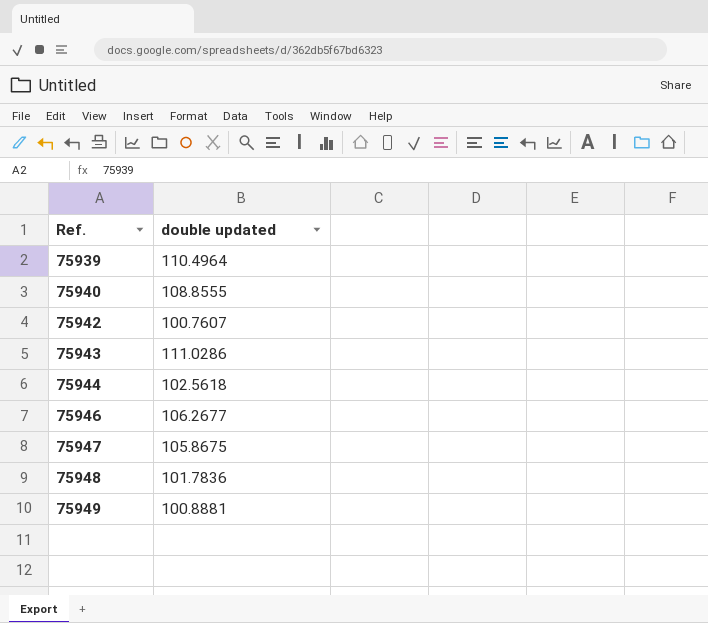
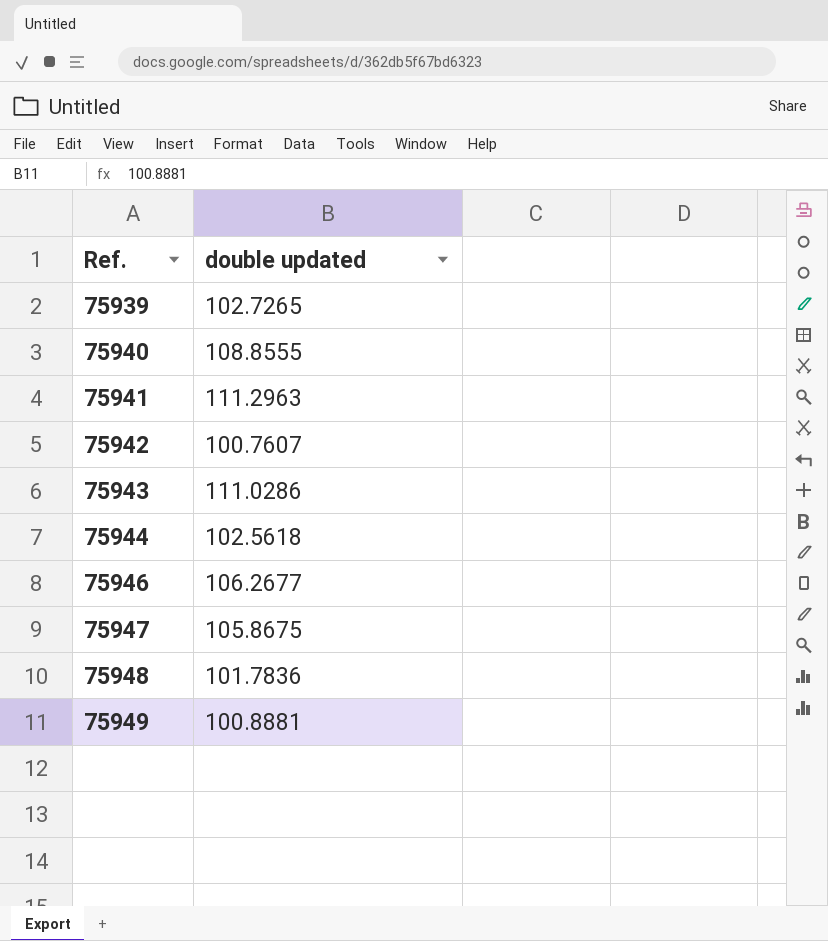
75939 | double updated: 110.4964 -> 102.7265
row 75941: none -> 111.2963

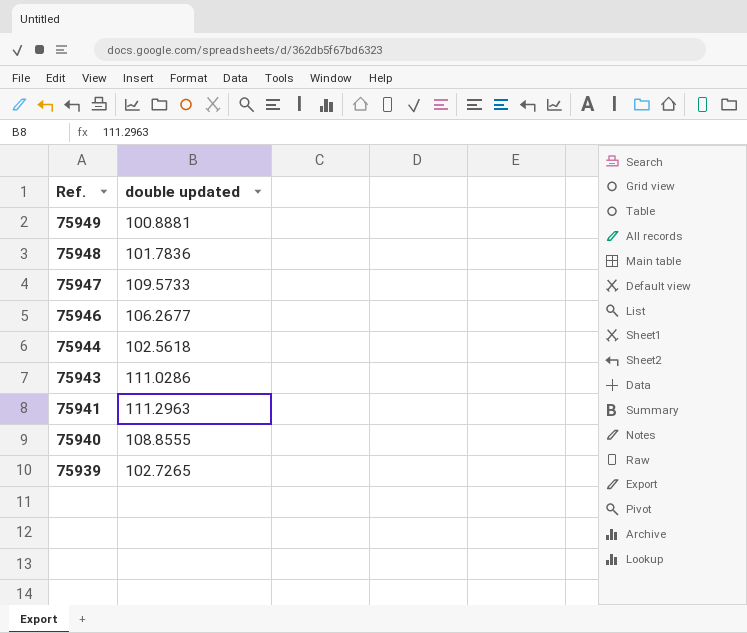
row order: Ref. ascending -> Ref. descending
row 75942: 100.7607 -> none
75947 | double updated: 105.8675 -> 109.5733

